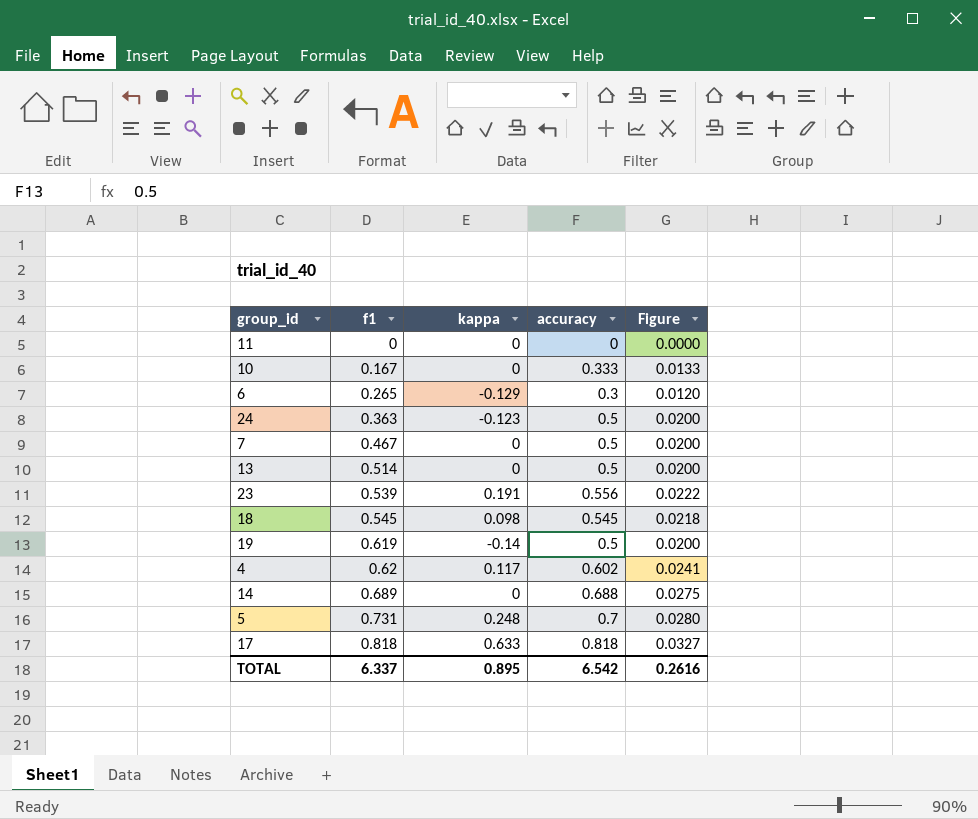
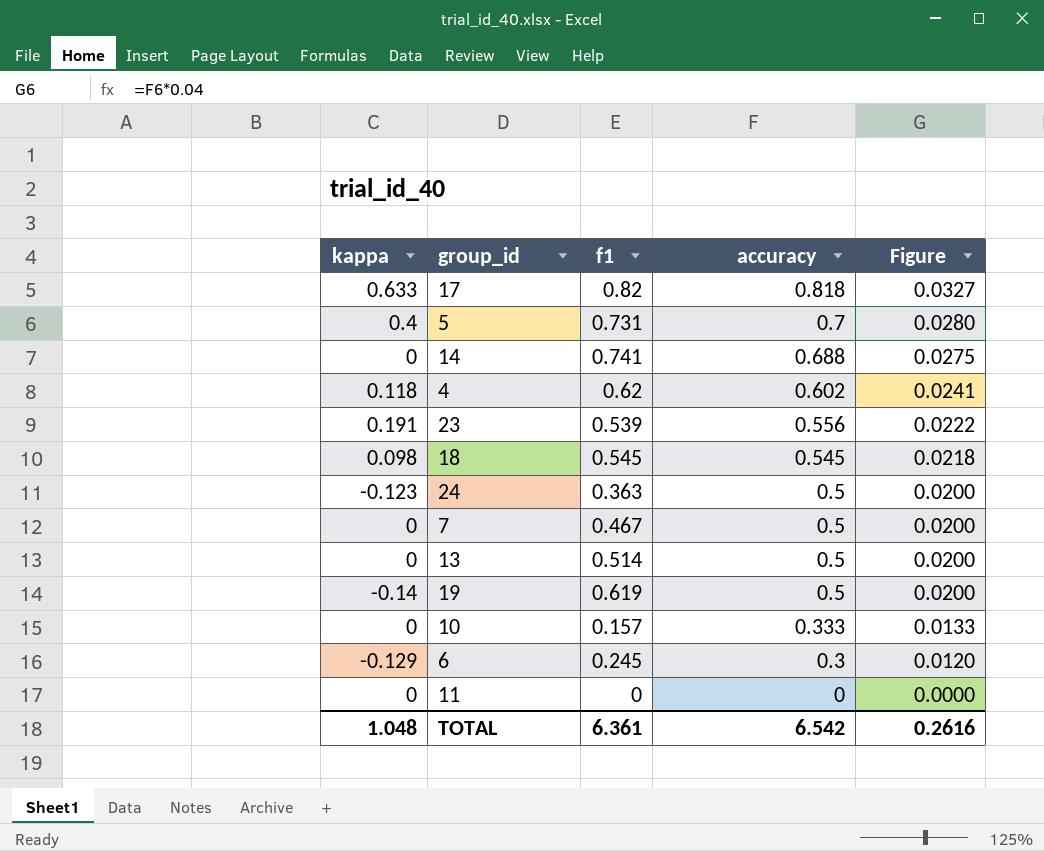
row order: f1 ascending -> accuracy descending
column kappa | position: 3 -> 1
17 | f1: 0.818 -> 0.82
5 | kappa: 0.248 -> 0.4
14 | f1: 0.689 -> 0.741
4 | kappa: 0.117 -> 0.118
10 | f1: 0.167 -> 0.157
6 | f1: 0.265 -> 0.245
TOTAL | kappa: 0.895 -> 1.048
TOTAL | f1: 6.337 -> 6.361

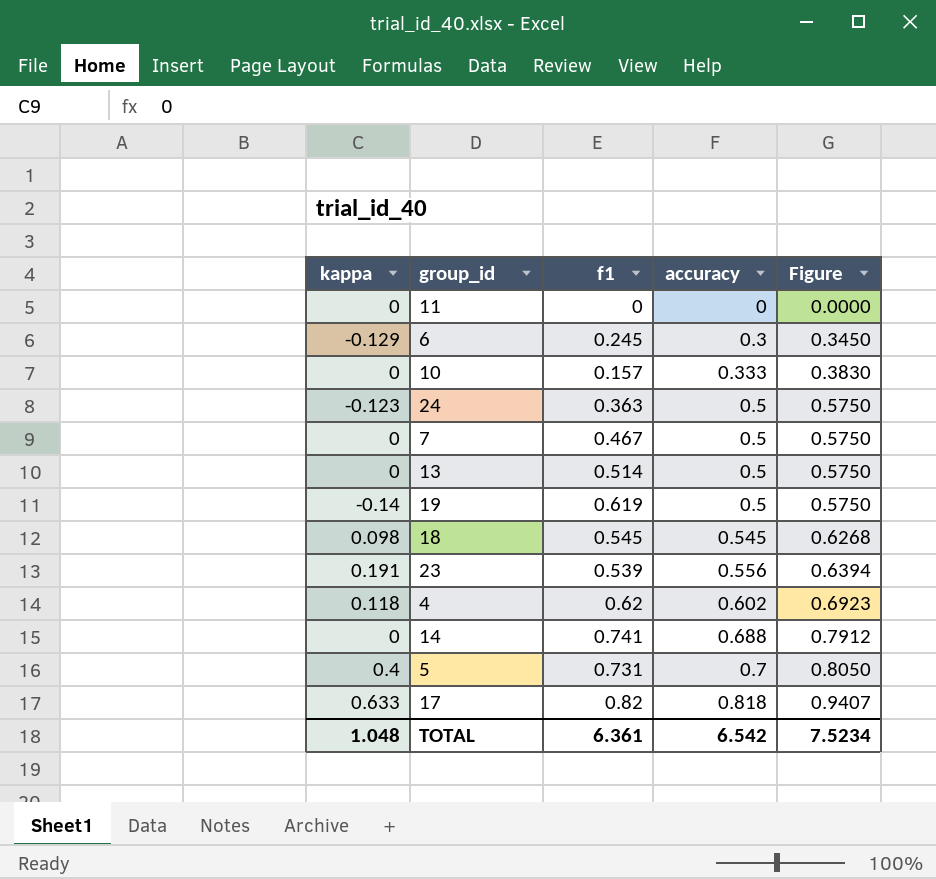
row order: accuracy descending -> accuracy ascending
column Figure | formula: [accuracy] * 0.04 -> [accuracy] * 1.15
TOTAL | Figure: 0.2616 -> 7.5234

